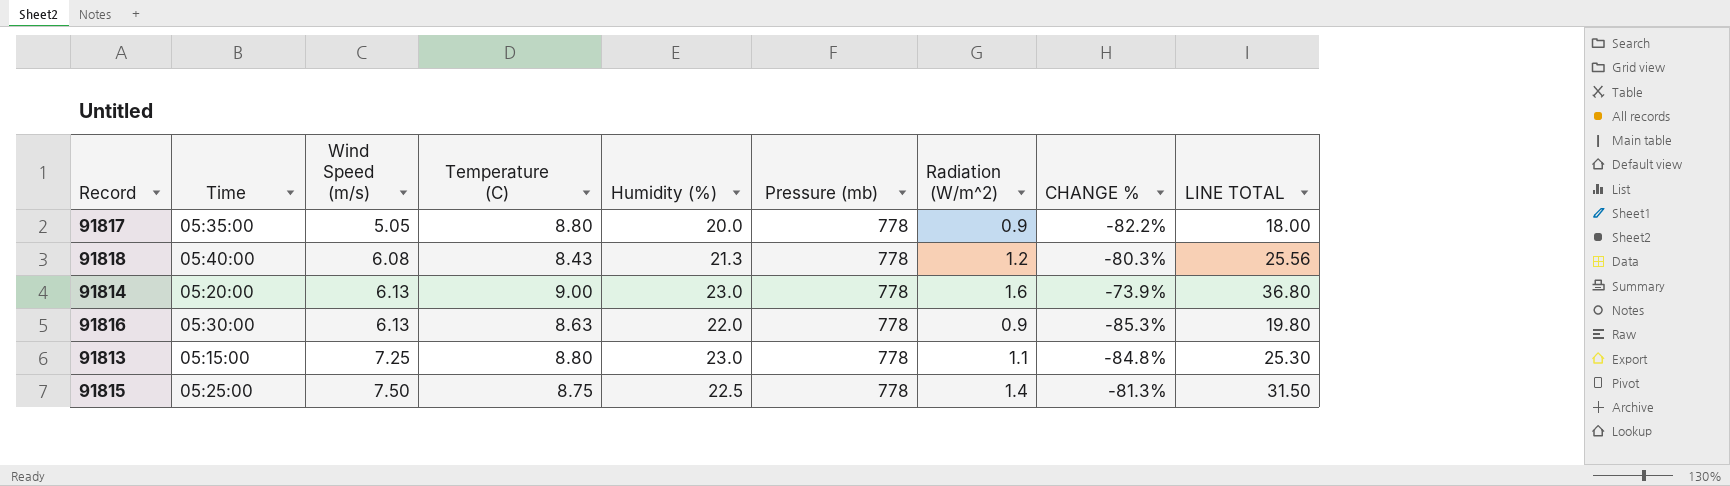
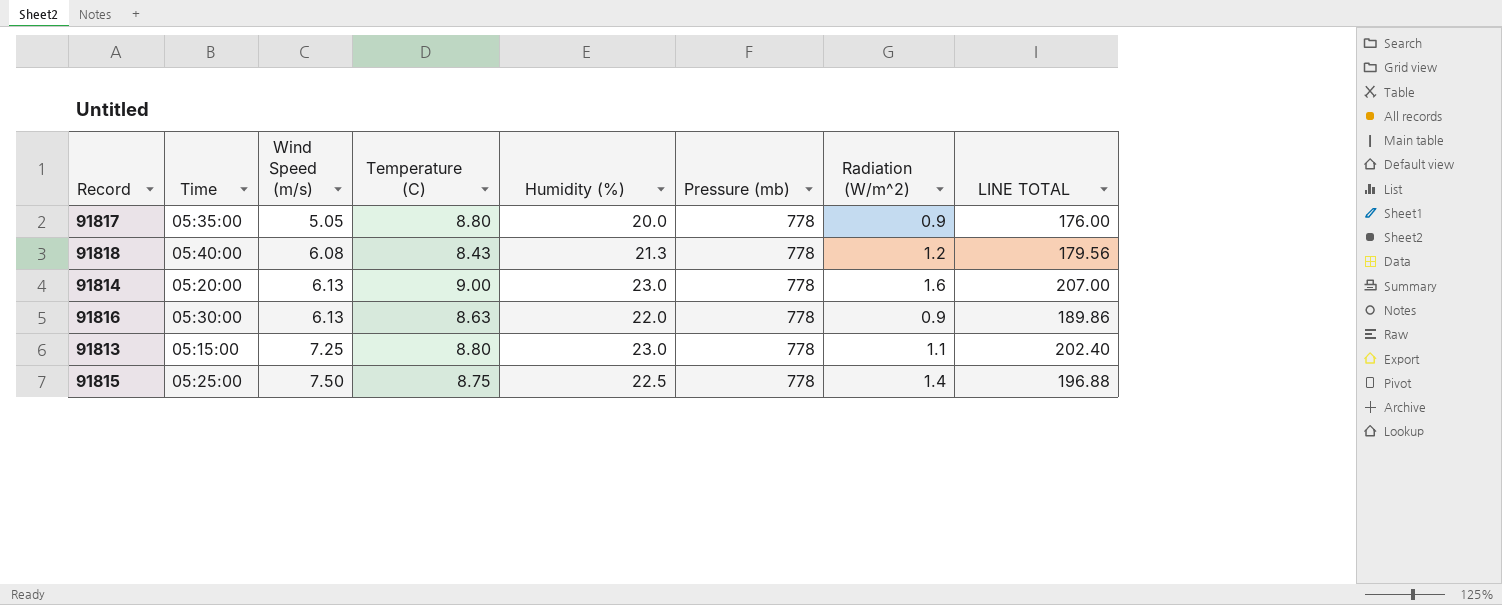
column CHANGE % | formula: ([Radiation (W/m^2)] - [Wind Speed (m/s)]) / [Wind Speed (m/s)] -> none
column LINE TOTAL | formula: [Humidity (%)] * [Radiation (W/m^2)] -> [Temperature (C)] * [Humidity (%)]

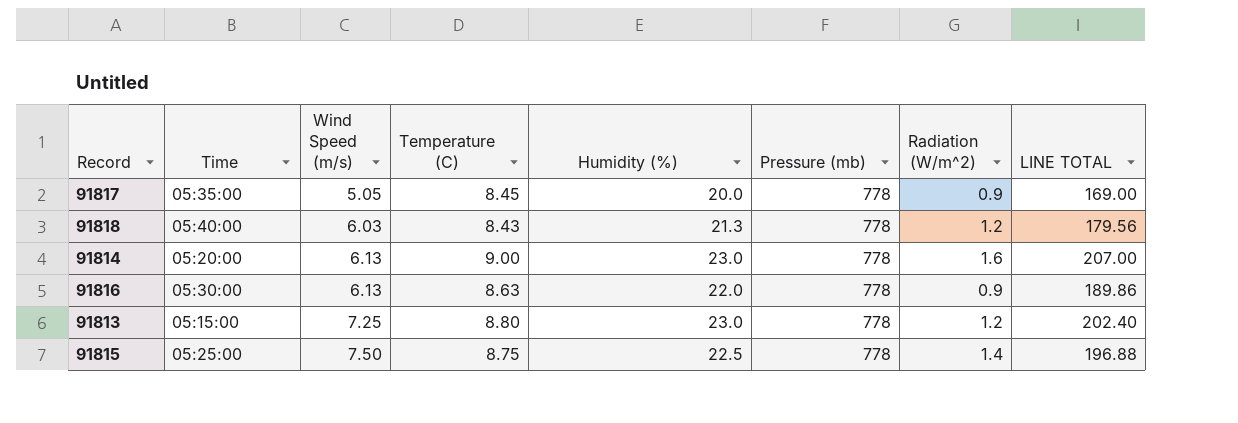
91817 | Temperature (C): 8.80 -> 8.45
91817 | LINE TOTAL: 176.00 -> 169.00
91818 | Wind Speed (m/s): 6.08 -> 6.03
91813 | Radiation (W/m^2): 1.1 -> 1.2

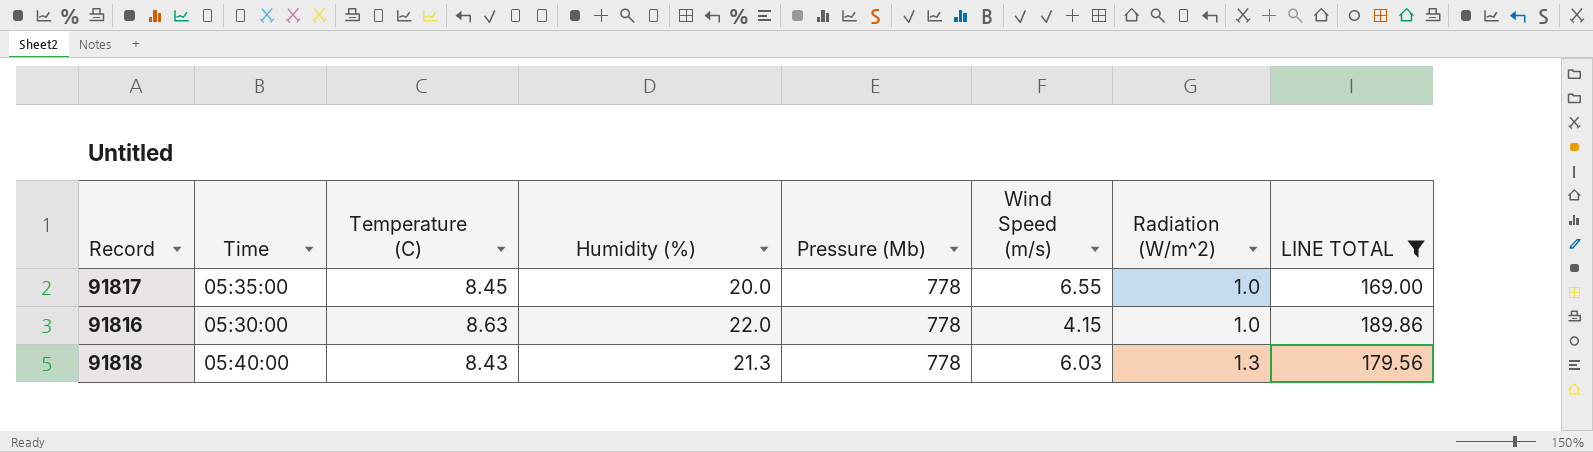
filter: none -> LINE TOTAL <= 189.86
row order: Wind Speed (m/s) ascending -> Radiation (W/m^2) ascending
column name: Pressure (mb) -> Pressure (Mb)
column Wind Speed (m/s) | position: 3 -> 6
91817 | Wind Speed (m/s): 5.05 -> 6.55
91817 | Radiation (W/m^2): 0.9 -> 1.0
91816 | Wind Speed (m/s): 6.13 -> 4.15
91816 | Radiation (W/m^2): 0.9 -> 1.0
91818 | Radiation (W/m^2): 1.2 -> 1.3

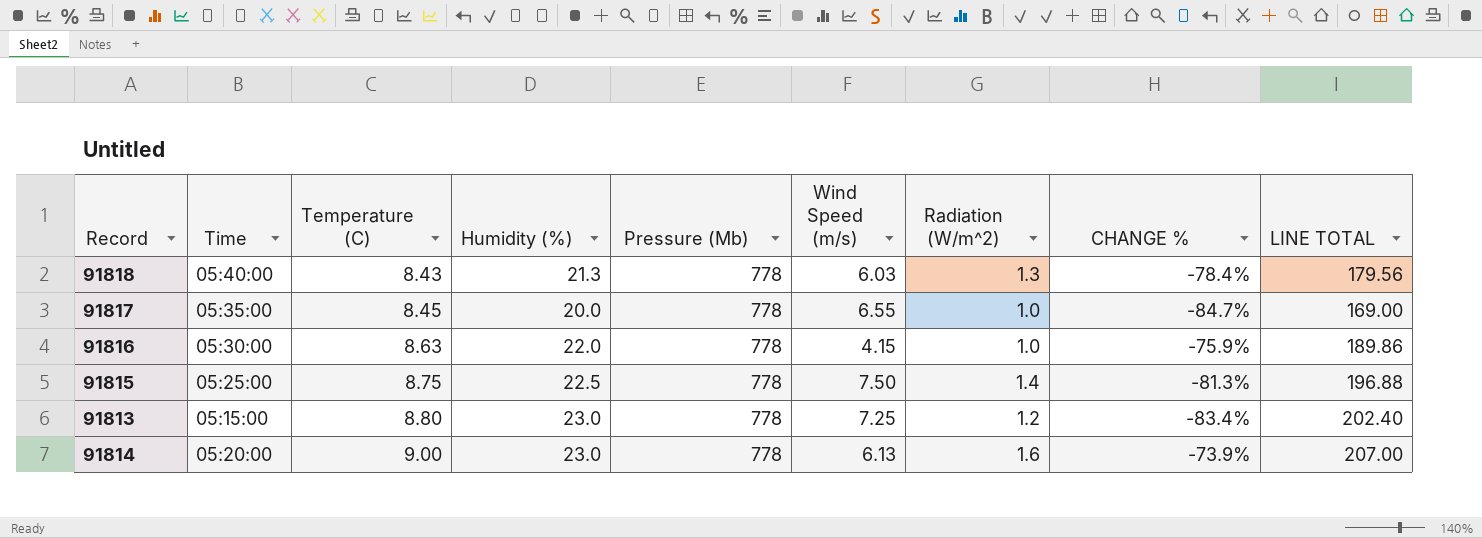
filter: LINE TOTAL <= 189.86 -> none
row order: Radiation (W/m^2) ascending -> Temperature (C) ascending
column CHANGE % | formula: none -> ([Radiation (W/m^2)] - [Wind Speed (m/s)]) / [Wind Speed (m/s)]

